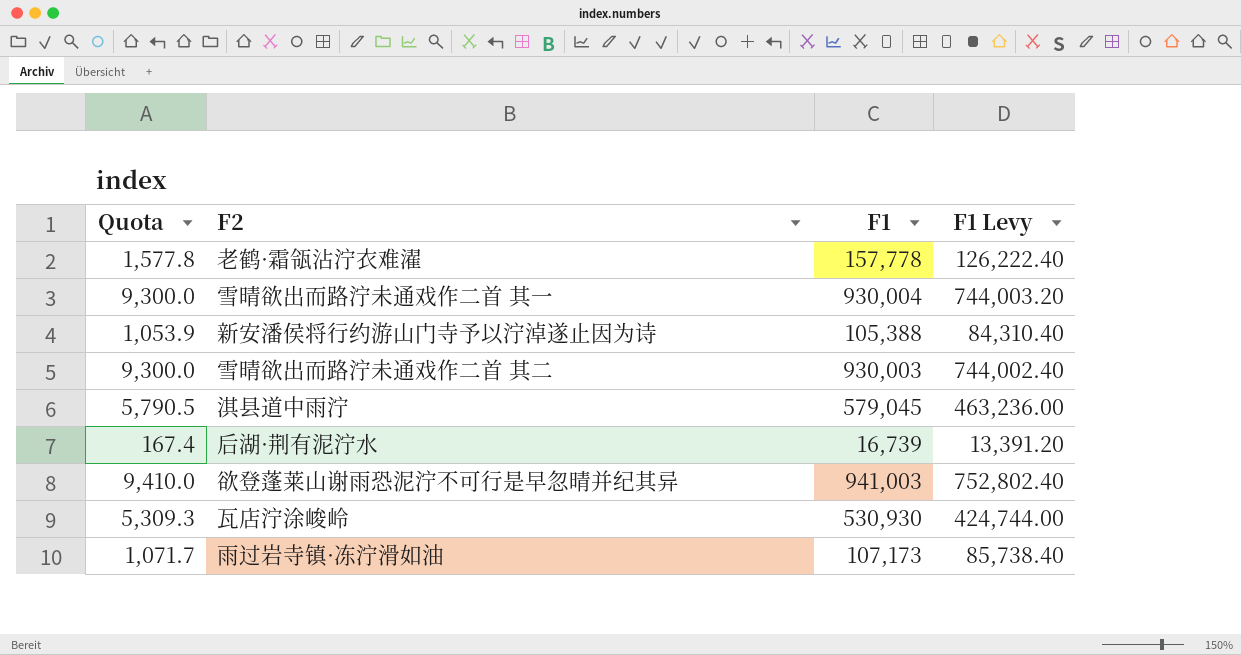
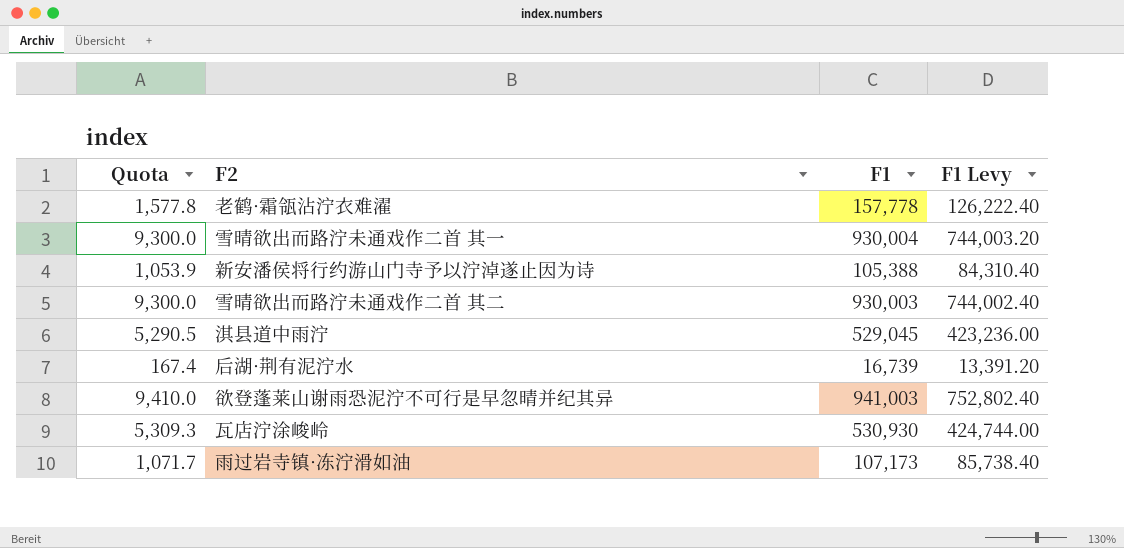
淇县道中雨泞 | Quota: 5,790.5 -> 5,290.5
淇县道中雨泞 | F1: 579,045 -> 529,045
淇县道中雨泞 | F1 Levy: 463,236.00 -> 423,236.00

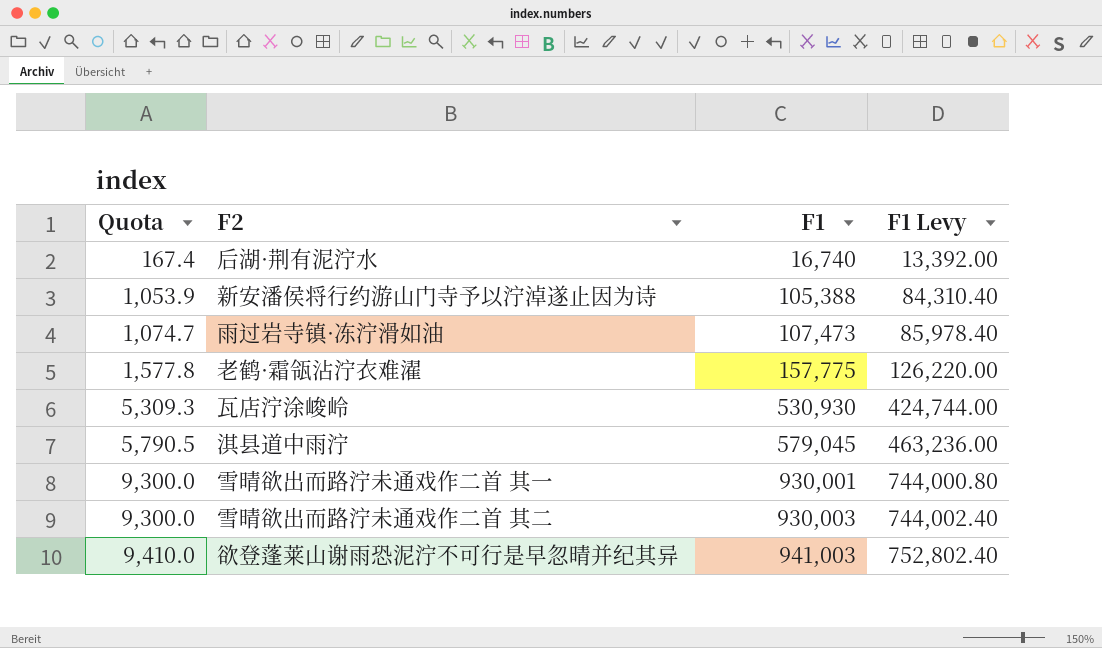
row order: none -> Quota ascending
后湖·荆有泥泞水 | F1: 16,739 -> 16,740
后湖·荆有泥泞水 | F1 Levy: 13,391.20 -> 13,392.00
雨过岩寺镇·冻泞滑如油 | Quota: 1,071.7 -> 1,074.7
雨过岩寺镇·冻泞滑如油 | F1: 107,173 -> 107,473
雨过岩寺镇·冻泞滑如油 | F1 Levy: 85,738.40 -> 85,978.40
老鹤·霜瓴沾泞衣难濯 | F1: 157,778 -> 157,775
老鹤·霜瓴沾泞衣难濯 | F1 Levy: 126,222.40 -> 126,220.00
淇县道中雨泞 | Quota: 5,290.5 -> 5,790.5
淇县道中雨泞 | F1: 529,045 -> 579,045
淇县道中雨泞 | F1 Levy: 423,236.00 -> 463,236.00
雪晴欲出而路泞未通戏作二首 其一 | F1: 930,004 -> 930,001
雪晴欲出而路泞未通戏作二首 其一 | F1 Levy: 744,003.20 -> 744,000.80

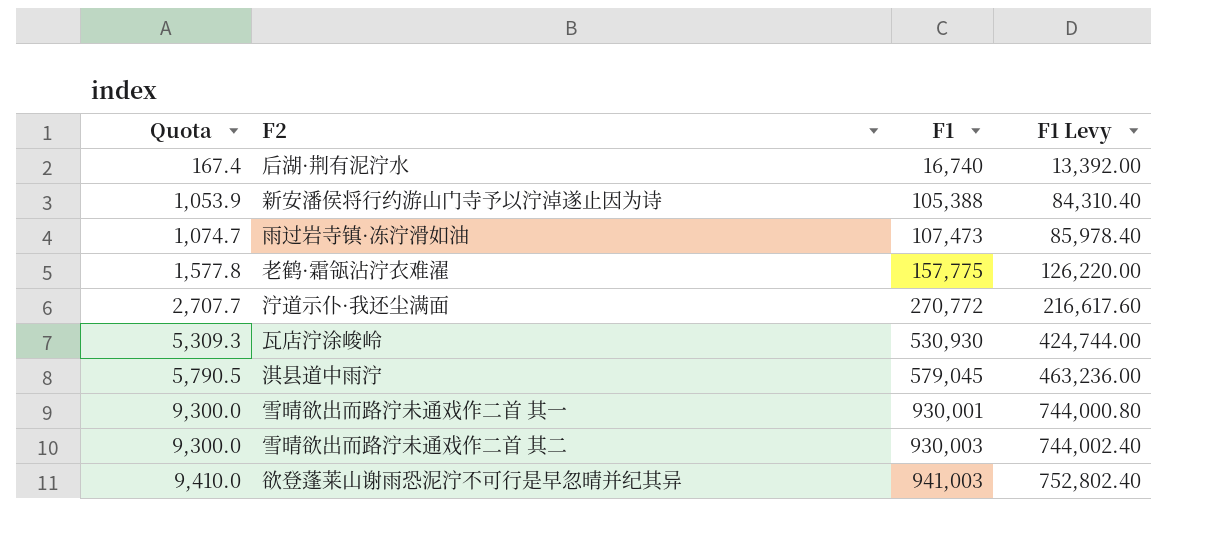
row 泞道示仆·我还尘满面: none -> 2,707.7 | 270,772 | 216,617.60

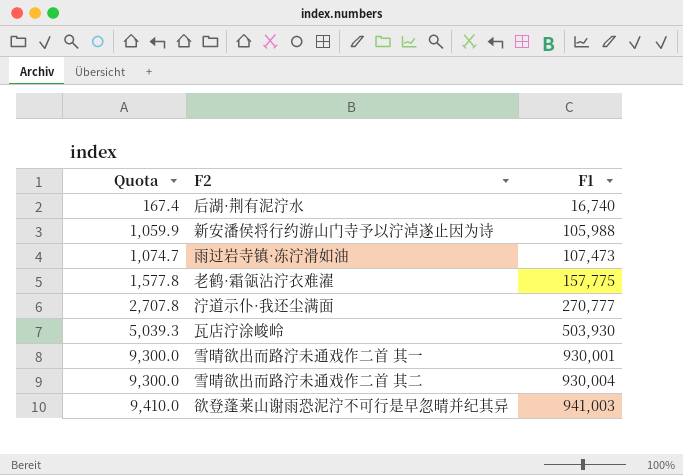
column F1 Levy | formula: [F1] * 0.8 -> none
row 淇县道中雨泞: 5,790.5 | 579,045 | 463,236.00 -> none
新安潘侯将行约游山门寺予以泞淖遂止因为诗 | Quota: 1,053.9 -> 1,059.9
新安潘侯将行约游山门寺予以泞淖遂止因为诗 | F1: 105,388 -> 105,988
泞道示仆·我还尘满面 | Quota: 2,707.7 -> 2,707.8
泞道示仆·我还尘满面 | F1: 270,772 -> 270,777
瓦店泞涂峻岭 | Quota: 5,309.3 -> 5,039.3
瓦店泞涂峻岭 | F1: 530,930 -> 503,930
雪晴欲出而路泞未通戏作二首 其二 | F1: 930,003 -> 930,004

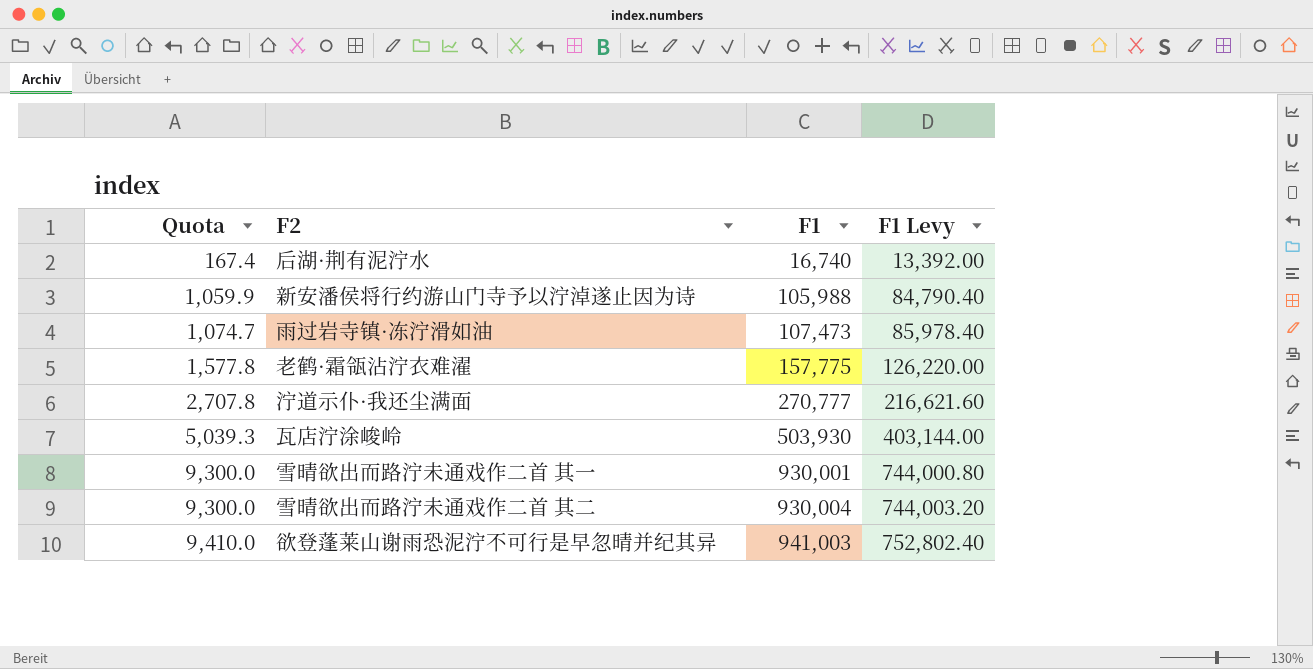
column F1 Levy | formula: none -> [F1] * 0.8

